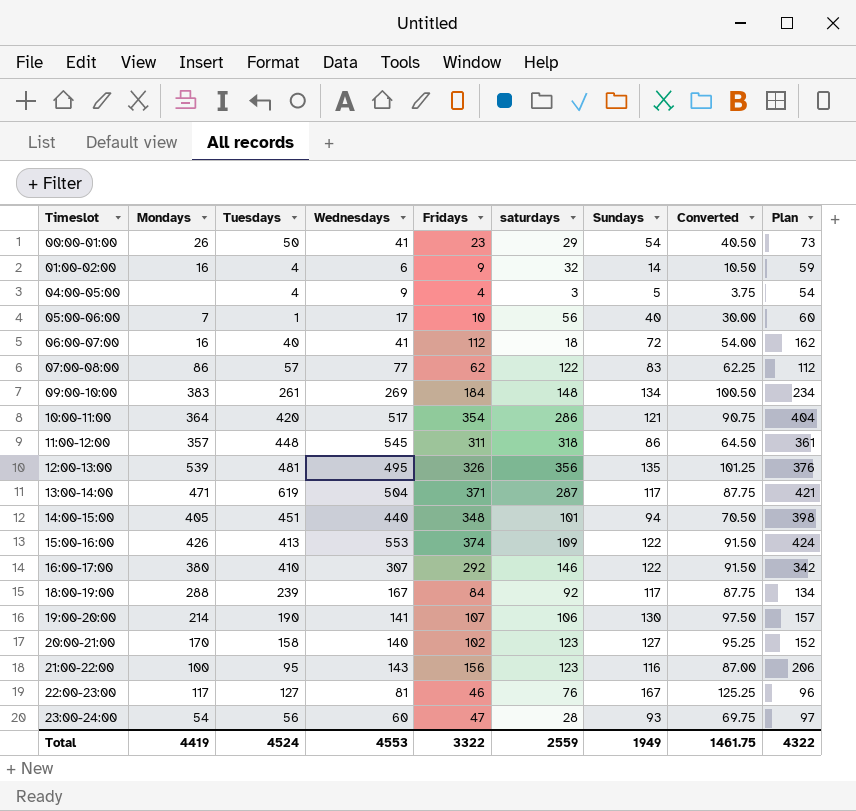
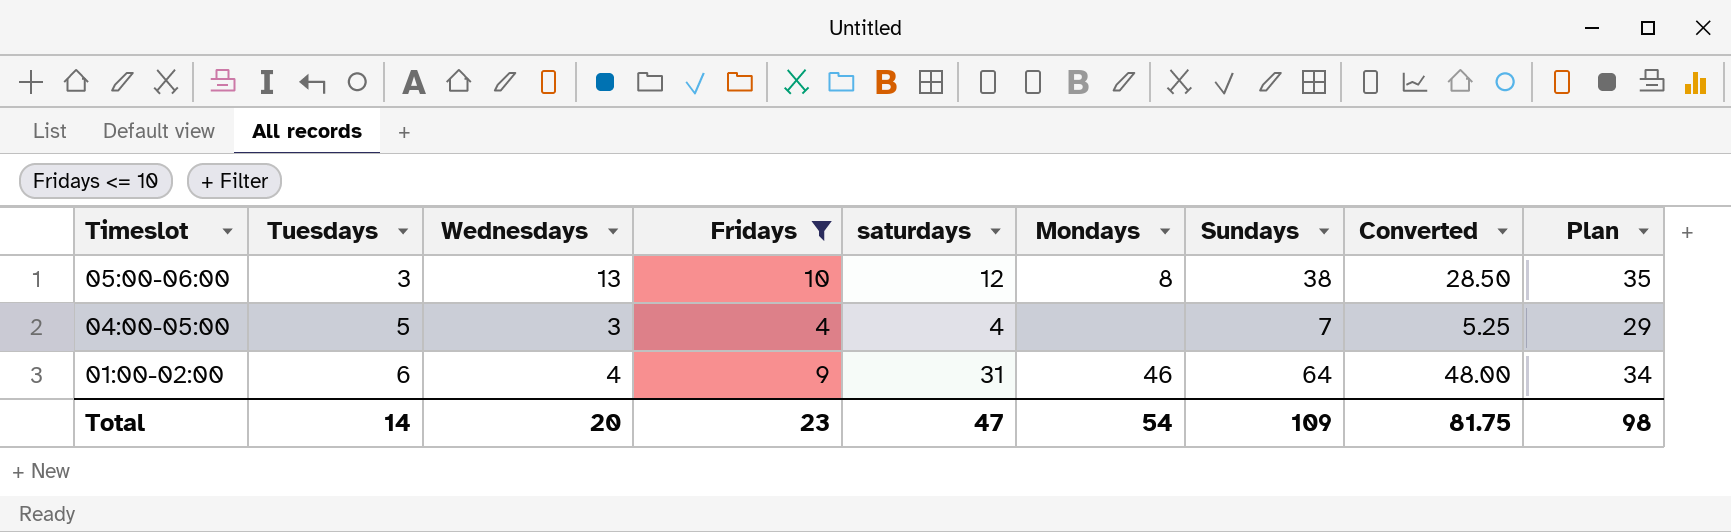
filter: none -> Fridays <= 10
row order: Timeslot ascending -> Timeslot descending
column Mondays | position: 2 -> 6
column Plan | formula: [Fridays] + 50 -> [Fridays] + 25
05:00-06:00 | Tuesdays: 1 -> 3
05:00-06:00 | Wednesdays: 17 -> 13
05:00-06:00 | saturdays: 56 -> 12
05:00-06:00 | Mondays: 7 -> 8
05:00-06:00 | Sundays: 40 -> 38
05:00-06:00 | Converted: 30.00 -> 28.50
04:00-05:00 | Tuesdays: 4 -> 5
04:00-05:00 | Wednesdays: 9 -> 3
04:00-05:00 | saturdays: 3 -> 4
04:00-05:00 | Sundays: 5 -> 7
04:00-05:00 | Converted: 3.75 -> 5.25
01:00-02:00 | Tuesdays: 4 -> 6
01:00-02:00 | Wednesdays: 6 -> 4
01:00-02:00 | saturdays: 32 -> 31
01:00-02:00 | Mondays: 16 -> 46
01:00-02:00 | Sundays: 14 -> 64
01:00-02:00 | Converted: 10.50 -> 48.00
Total | Tuesdays: 4524 -> 14
Total | Wednesdays: 4553 -> 20
Total | Fridays: 3322 -> 23
Total | saturdays: 2559 -> 47
Total | Mondays: 4419 -> 54
Total | Sundays: 1949 -> 109
Total | Converted: 1461.75 -> 81.75
Total | Plan: 4322 -> 98

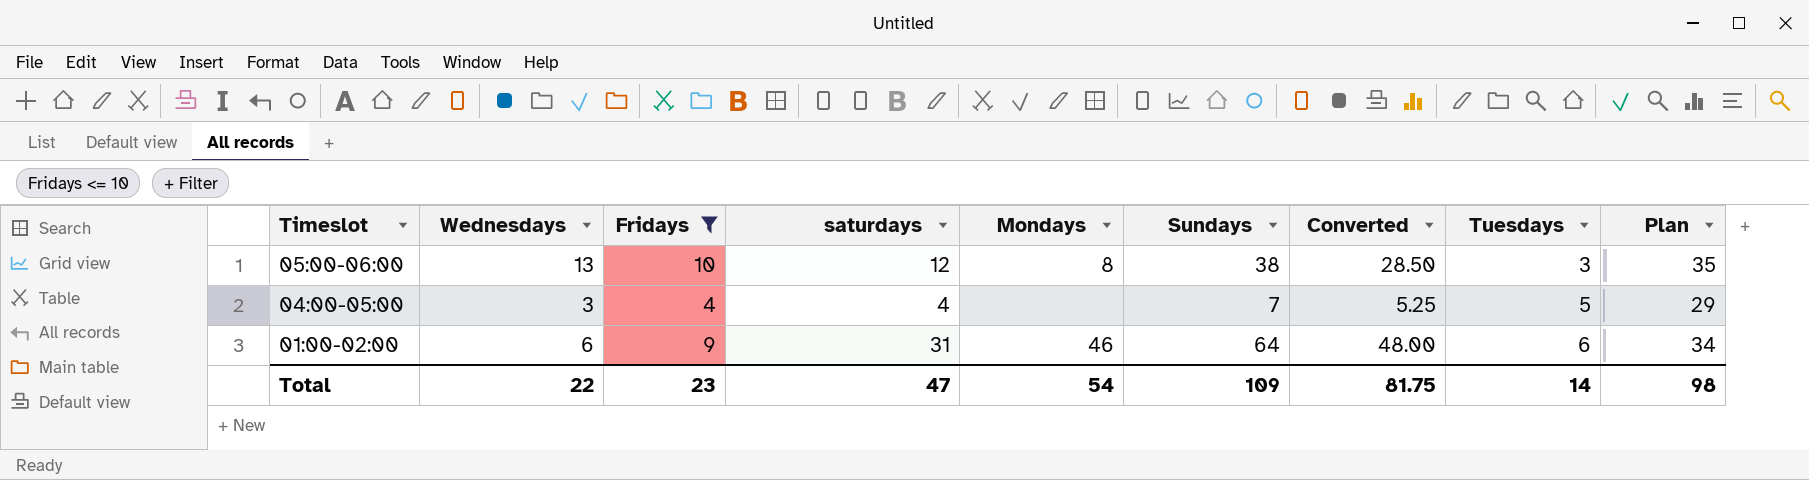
column Tuesdays | position: 2 -> 8
01:00-02:00 | Wednesdays: 4 -> 6
Total | Wednesdays: 20 -> 22

